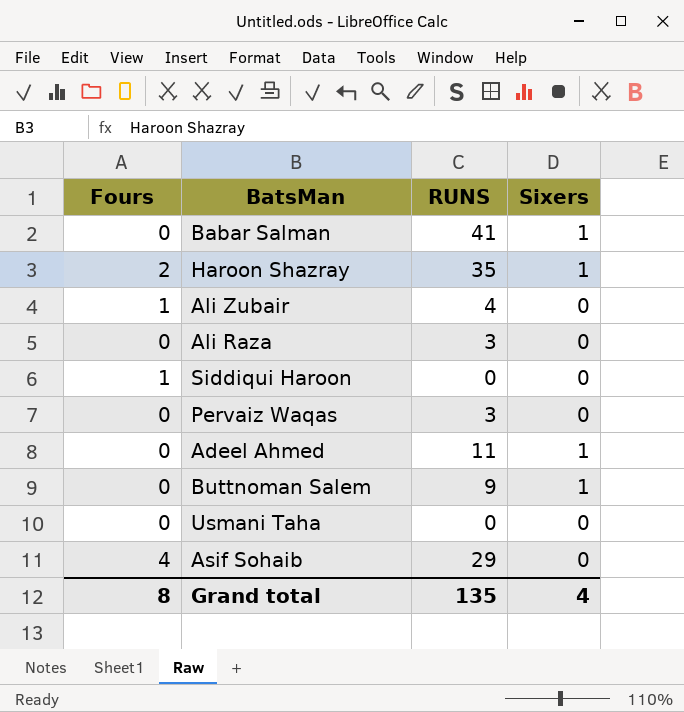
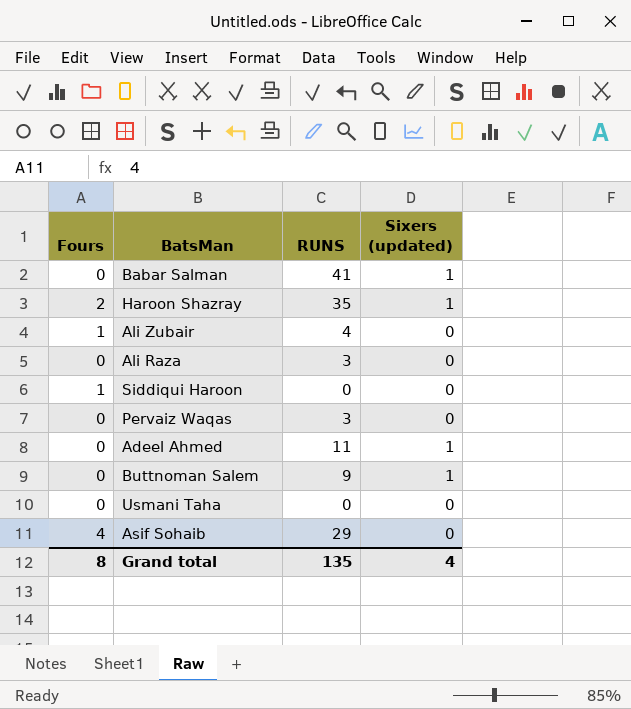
column name: Sixers -> Sixers (updated)

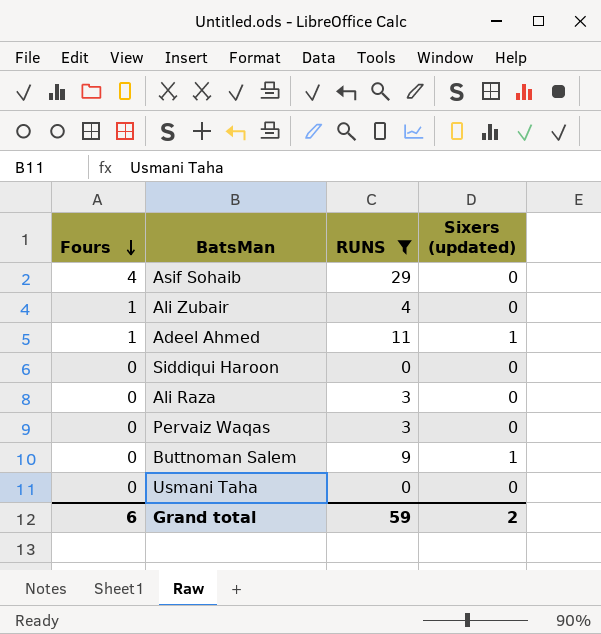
filter: none -> RUNS <= 29
row order: none -> Fours descending
Adeel Ahmed | Fours: 0 -> 1
Siddiqui Haroon | Fours: 1 -> 0
Grand total | Fours: 8 -> 6
Grand total | RUNS: 135 -> 59
Grand total | Sixers (updated): 4 -> 2

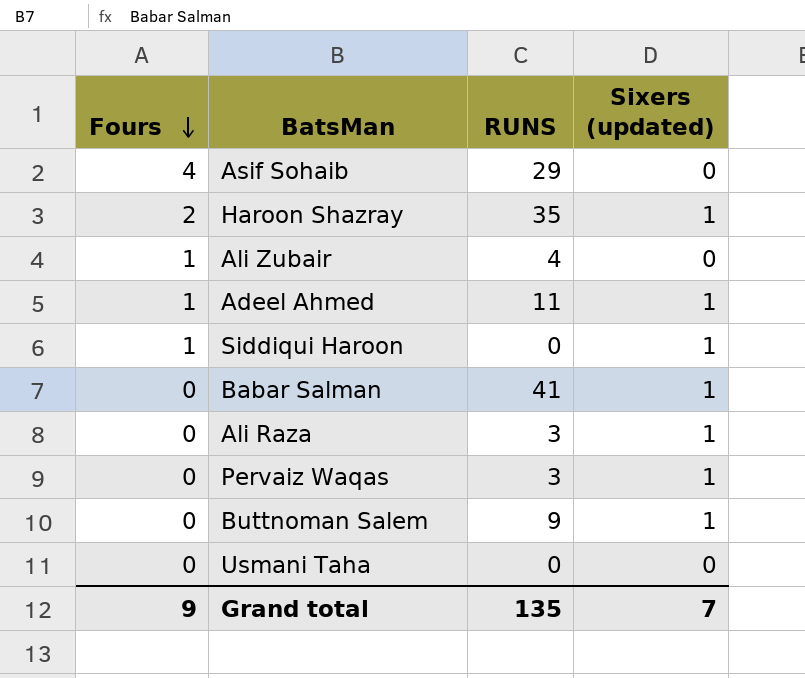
filter: RUNS <= 29 -> none
Siddiqui Haroon | Fours: 0 -> 1
Siddiqui Haroon | Sixers (updated): 0 -> 1
Ali Raza | Sixers (updated): 0 -> 1
Pervaiz Waqas | Sixers (updated): 0 -> 1
Grand total | Fours: 6 -> 9
Grand total | RUNS: 59 -> 135
Grand total | Sixers (updated): 2 -> 7

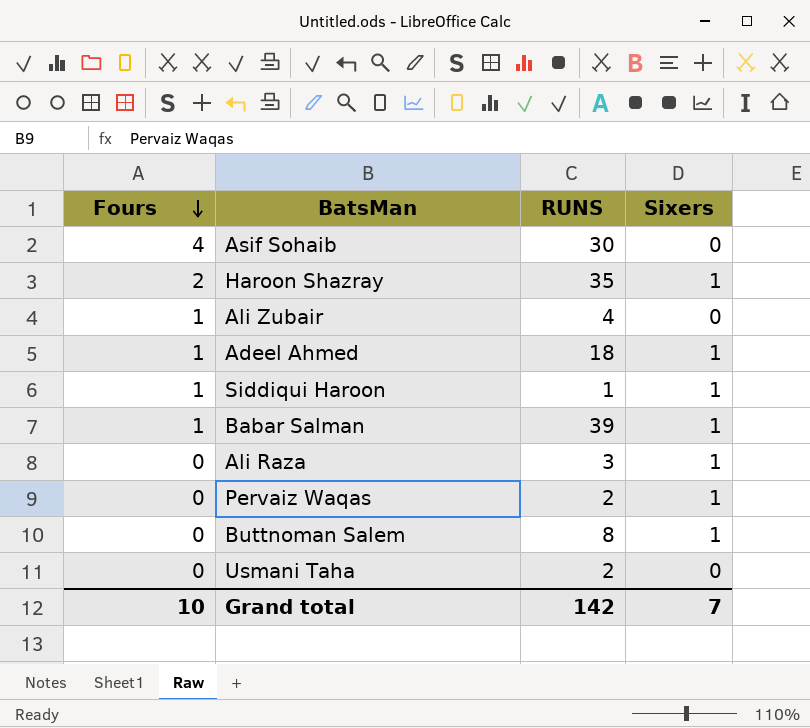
column name: Sixers (updated) -> Sixers
Asif Sohaib | RUNS: 29 -> 30
Adeel Ahmed | RUNS: 11 -> 18
Siddiqui Haroon | RUNS: 0 -> 1
Babar Salman | Fours: 0 -> 1
Babar Salman | RUNS: 41 -> 39
Pervaiz Waqas | RUNS: 3 -> 2
Buttnoman Salem | RUNS: 9 -> 8
Usmani Taha | RUNS: 0 -> 2
Grand total | Fours: 9 -> 10
Grand total | RUNS: 135 -> 142

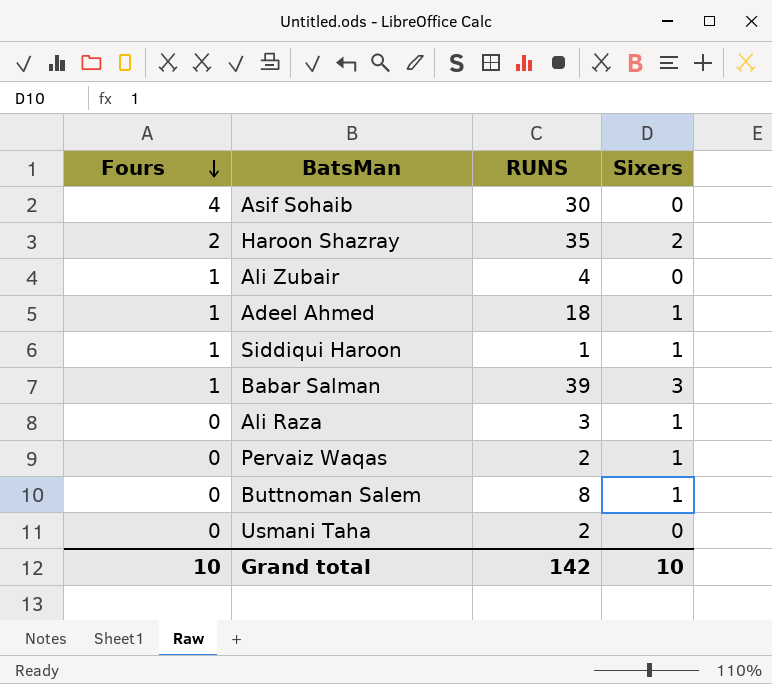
Haroon Shazray | Sixers: 1 -> 2
Babar Salman | Sixers: 1 -> 3
Grand total | Sixers: 7 -> 10

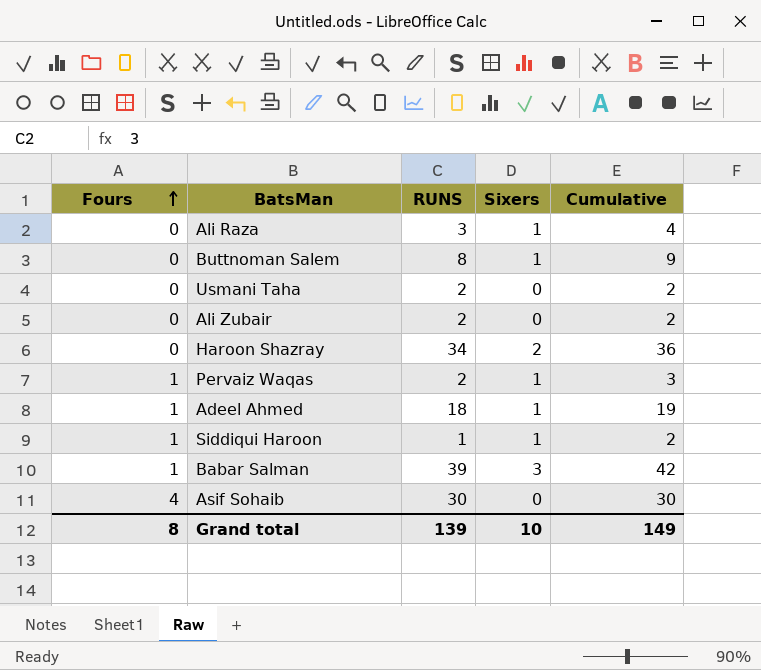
row order: Fours descending -> Fours ascending
column Cumulative | formula: none -> [RUNS] + [Sixers]
Ali Zubair | Fours: 1 -> 0
Ali Zubair | RUNS: 4 -> 2
Haroon Shazray | Fours: 2 -> 0
Haroon Shazray | RUNS: 35 -> 34
Pervaiz Waqas | Fours: 0 -> 1
Grand total | Fours: 10 -> 8
Grand total | RUNS: 142 -> 139

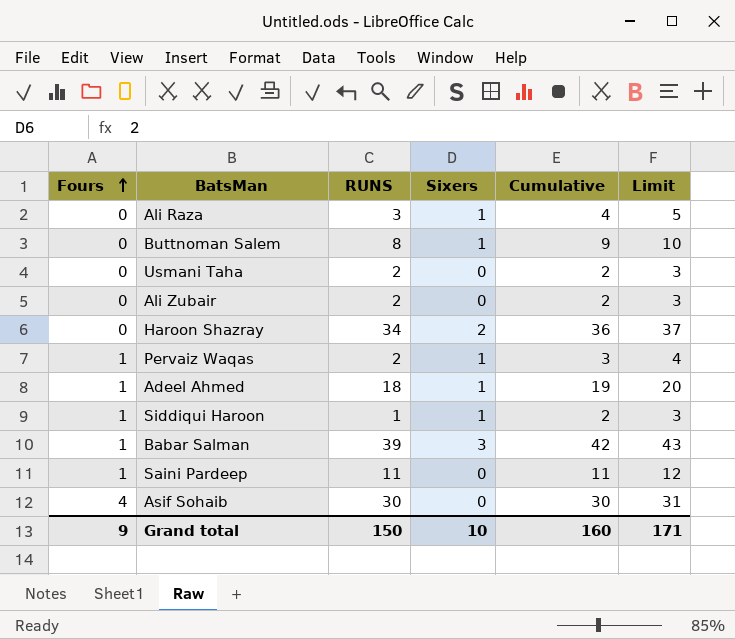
column Limit | formula: none -> [Cumulative] + 1
row Saini Pardeep: none -> 1 | 11 | 0 | 11 | 12
Grand total | Fours: 8 -> 9
Grand total | RUNS: 139 -> 150
Grand total | Cumulative: 149 -> 160

